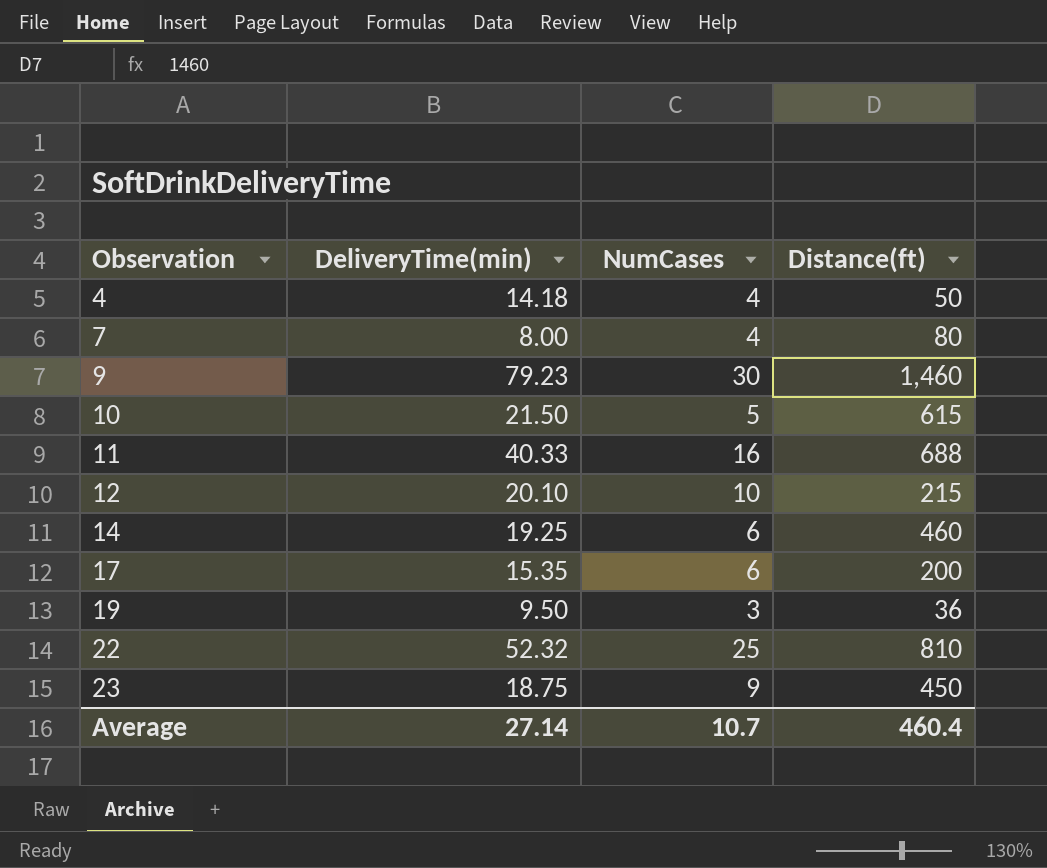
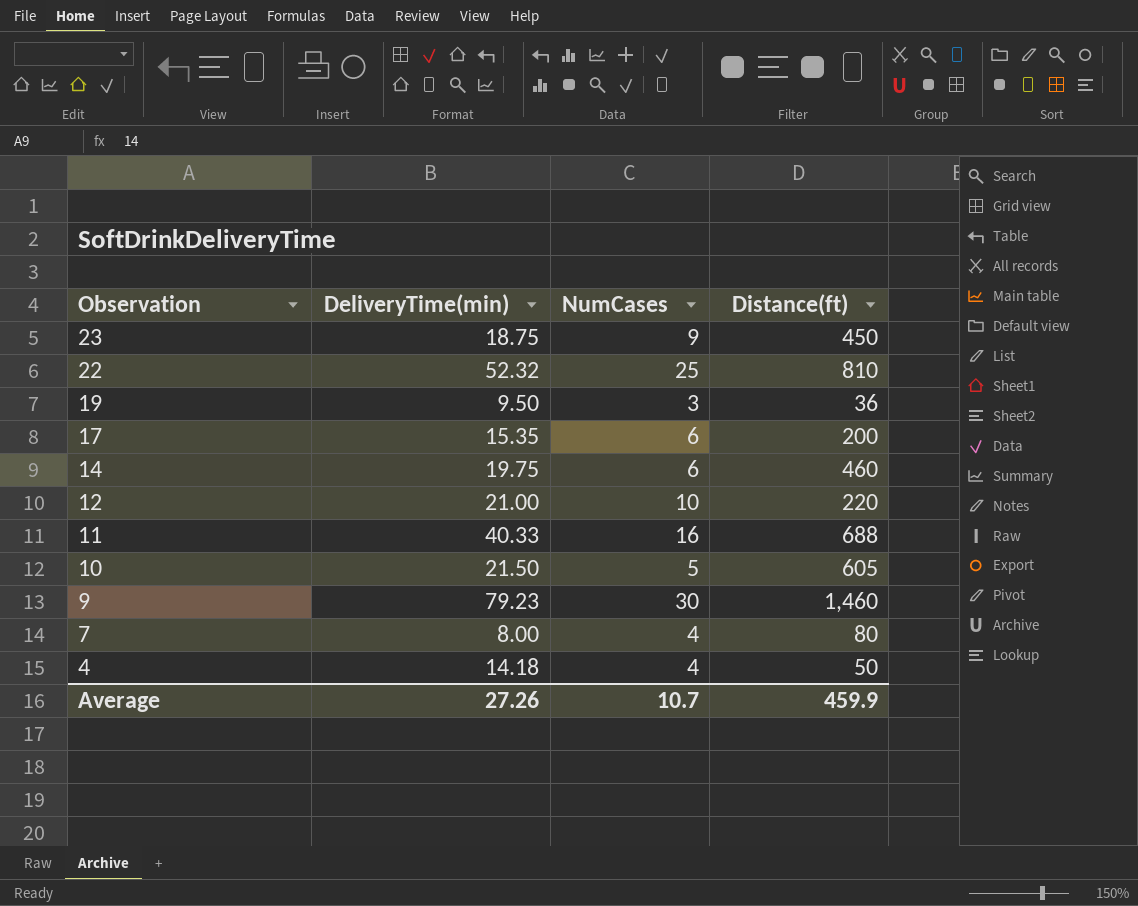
row order: Observation ascending -> Observation descending
14 | DeliveryTime(min): 19.25 -> 19.75
12 | DeliveryTime(min): 20.10 -> 21.00
12 | Distance(ft): 215 -> 220
10 | Distance(ft): 615 -> 605
Average | DeliveryTime(min): 27.14 -> 27.26
Average | Distance(ft): 460.4 -> 459.9

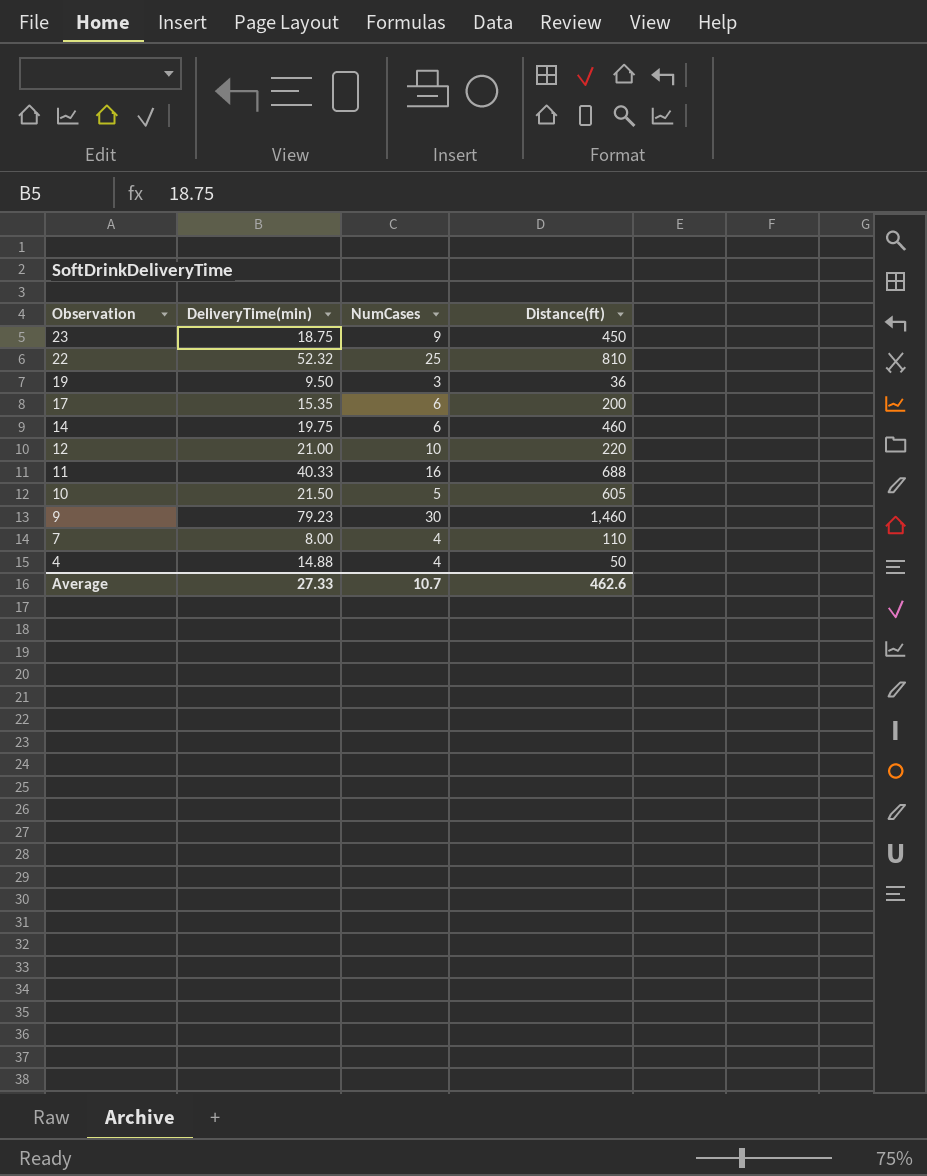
7 | Distance(ft): 80 -> 110
4 | DeliveryTime(min): 14.18 -> 14.88
Average | DeliveryTime(min): 27.26 -> 27.33
Average | Distance(ft): 459.9 -> 462.6

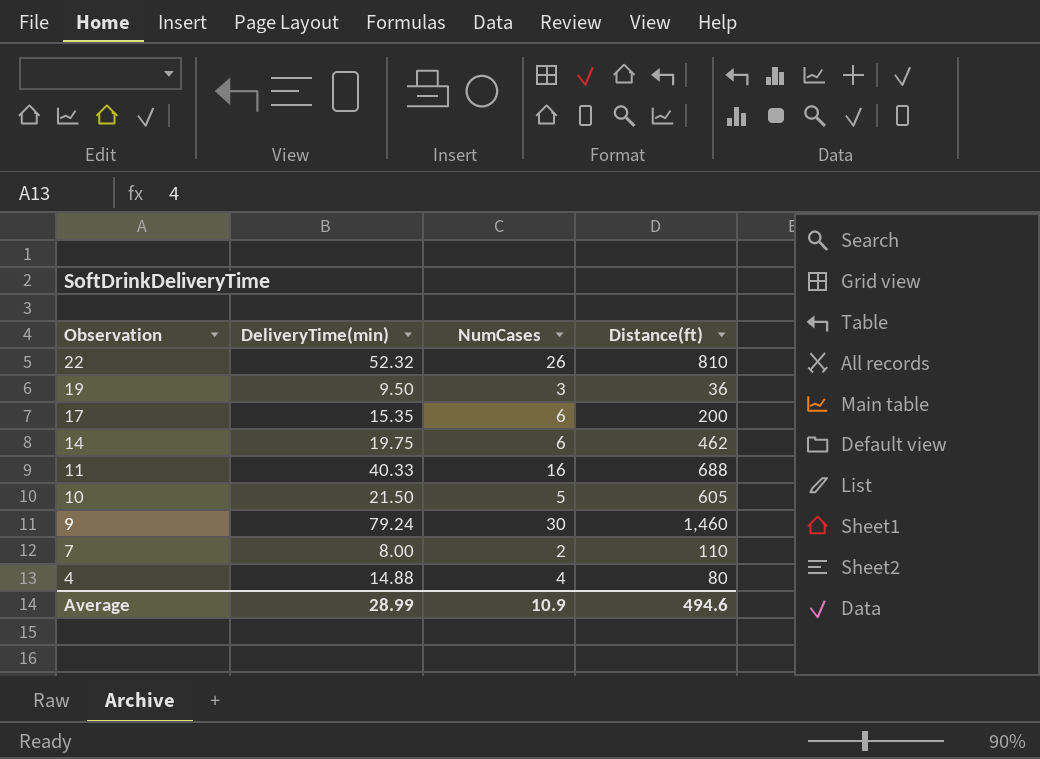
row 23: 18.75 | 9 | 450 -> none
row 12: 21.00 | 10 | 220 -> none
22 | NumCases: 25 -> 26
14 | Distance(ft): 460 -> 462
9 | DeliveryTime(min): 79.23 -> 79.24
7 | NumCases: 4 -> 2
4 | Distance(ft): 50 -> 80
Average | DeliveryTime(min): 27.33 -> 28.99
Average | NumCases: 10.7 -> 10.9
Average | Distance(ft): 462.6 -> 494.6

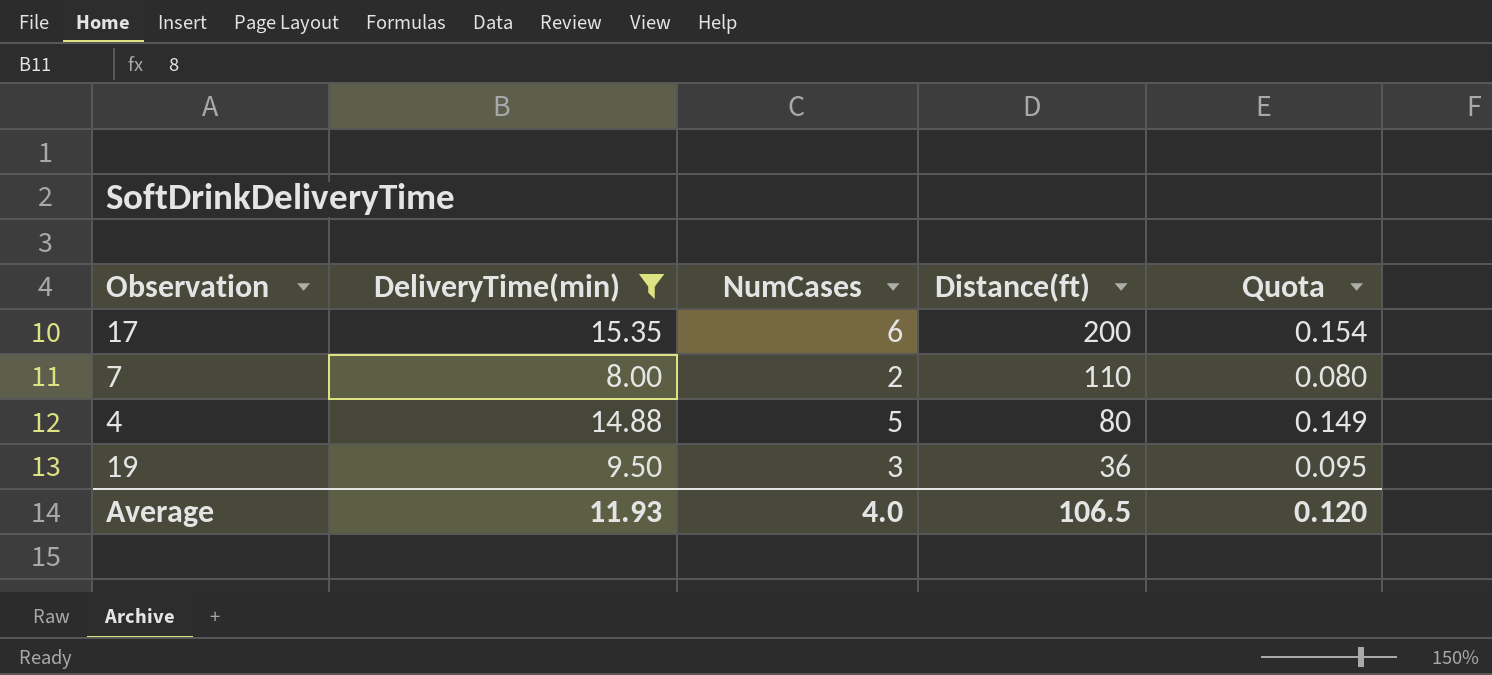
filter: none -> DeliveryTime(min) <= 15.35
row order: Observation descending -> Distance(ft) descending
column Quota | formula: none -> [DeliveryTime(min)] * 0.01
4 | NumCases: 4 -> 5
Average | DeliveryTime(min): 28.99 -> 11.93
Average | NumCases: 10.9 -> 4.0
Average | Distance(ft): 494.6 -> 106.5

